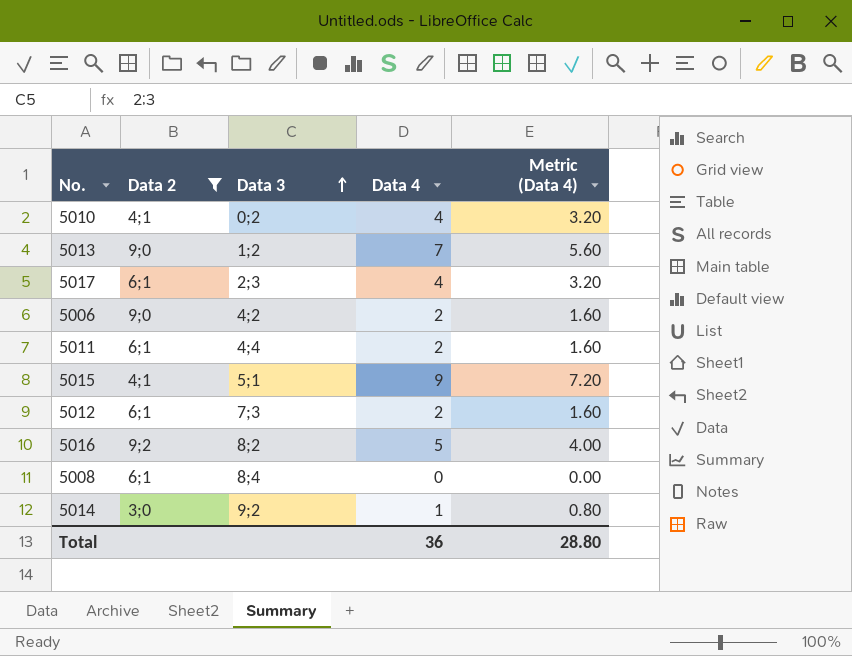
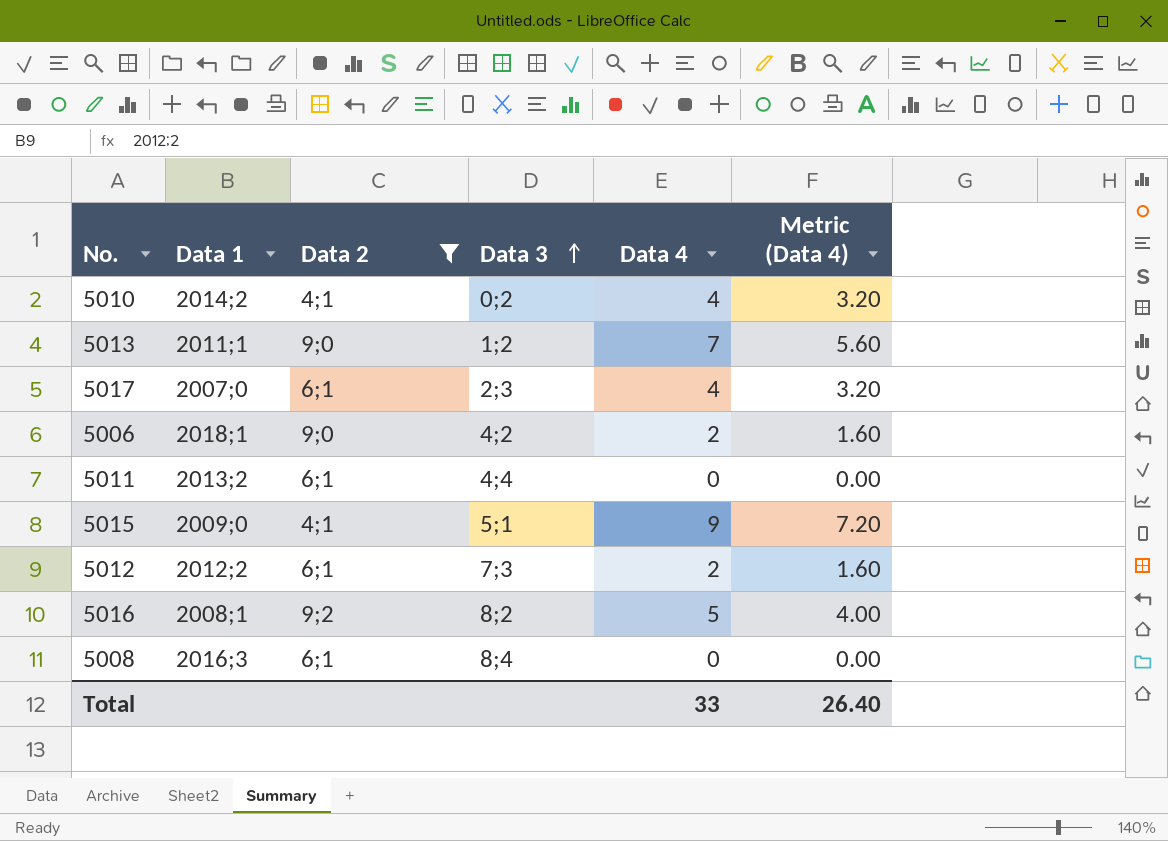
column Data 1 | position: none -> 2
row 5014: 3;0 | 9;2 | 1 | 0.80 -> none
5011 | Data 4: 2 -> 0
5011 | Metric (Data 4): 1.60 -> 0.00
Total | Data 4: 36 -> 33
Total | Metric (Data 4): 28.80 -> 26.40

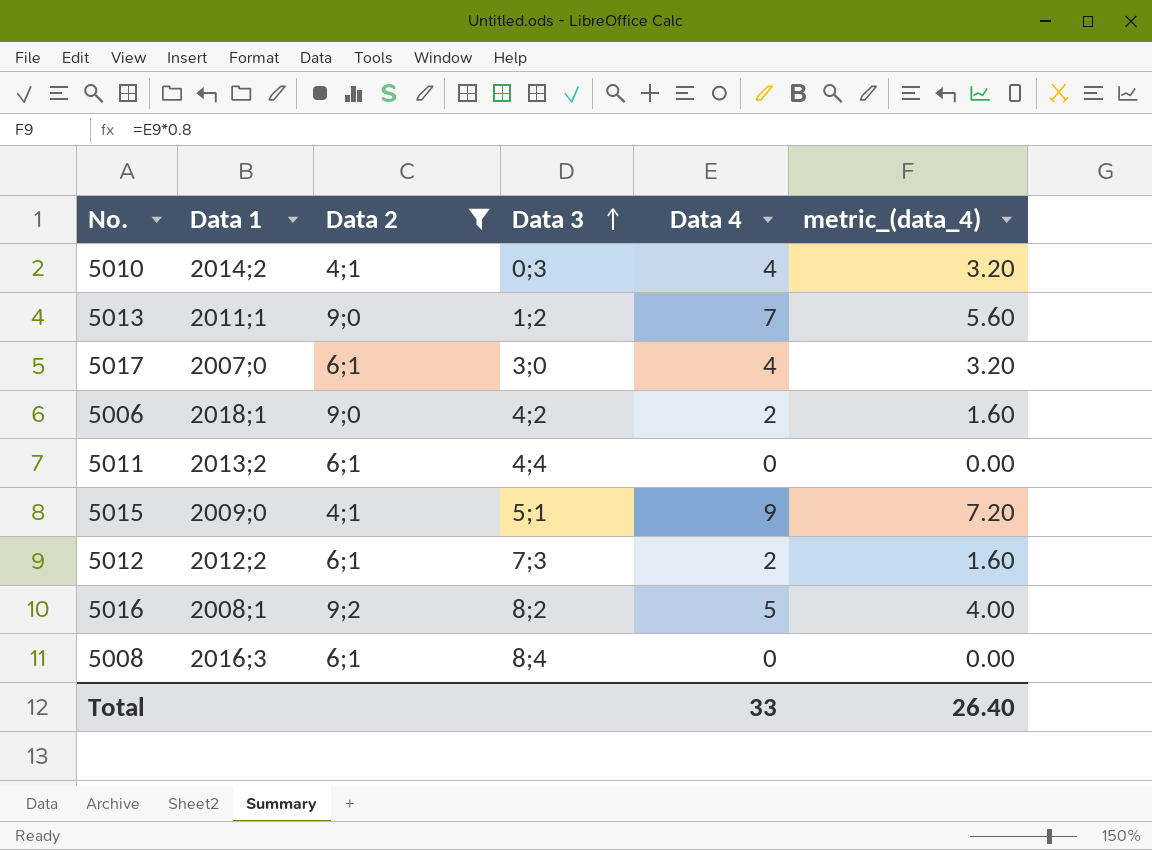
column name: Metric (Data 4) -> metric_(data_4)
5010 | Data 3: 0;2 -> 0;3
5017 | Data 3: 2;3 -> 3;0

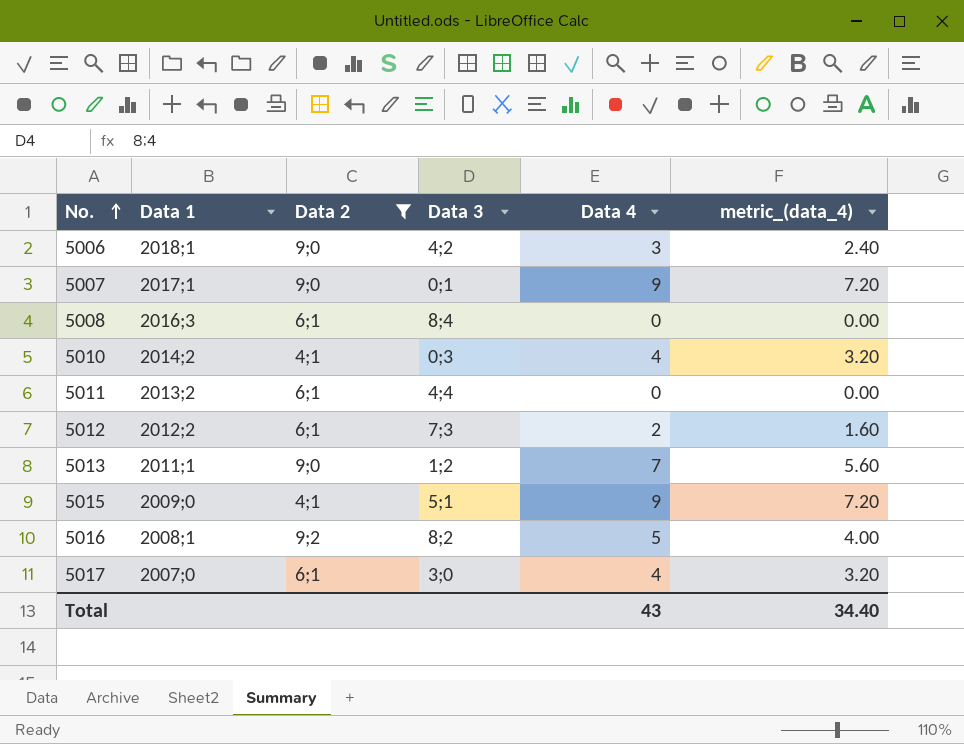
row order: Data 3 ascending -> No. ascending
5006 | Data 4: 2 -> 3
5006 | metric_(data_4): 1.60 -> 2.40
row 5007: none -> 2017;1 | 9;0 | 0;1 | 9 | 7.20
Total | Data 4: 33 -> 43
Total | metric_(data_4): 26.40 -> 34.40

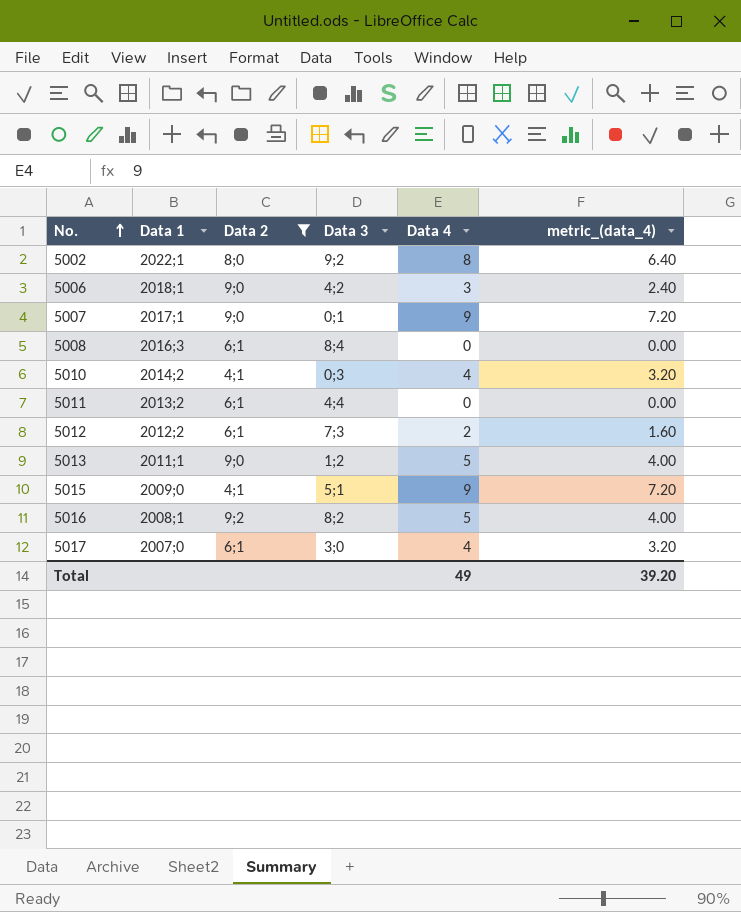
row 5002: none -> 2022;1 | 8;0 | 9;2 | 8 | 6.40
5013 | Data 4: 7 -> 5
5013 | metric_(data_4): 5.60 -> 4.00
Total | Data 4: 43 -> 49
Total | metric_(data_4): 34.40 -> 39.20

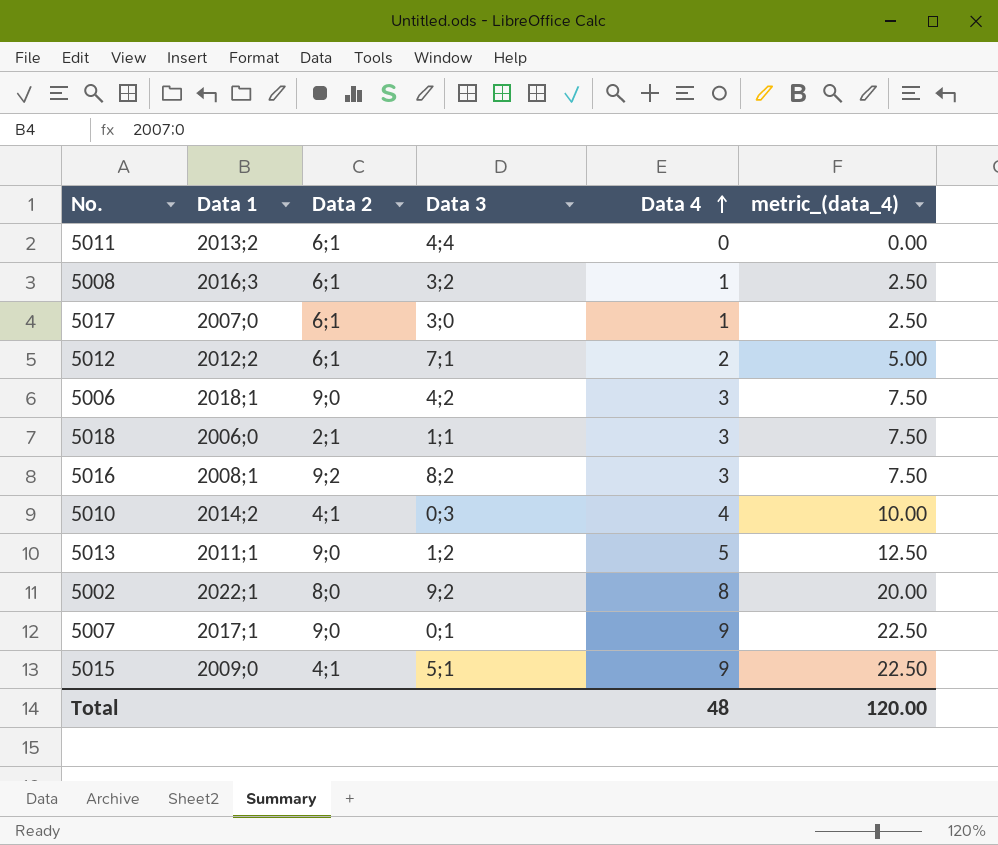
filter: Data 2 != 2;1 -> none
row order: No. ascending -> Data 4 ascending
column metric_(data_4) | formula: [Data 4] * 0.8 -> [Data 4] * 2.5
5008 | Data 3: 8;4 -> 3;2
5008 | Data 4: 0 -> 1
5017 | Data 4: 4 -> 1
5012 | Data 3: 7;3 -> 7;1
5016 | Data 4: 5 -> 3
Total | Data 4: 49 -> 48
Total | metric_(data_4): 39.20 -> 120.00

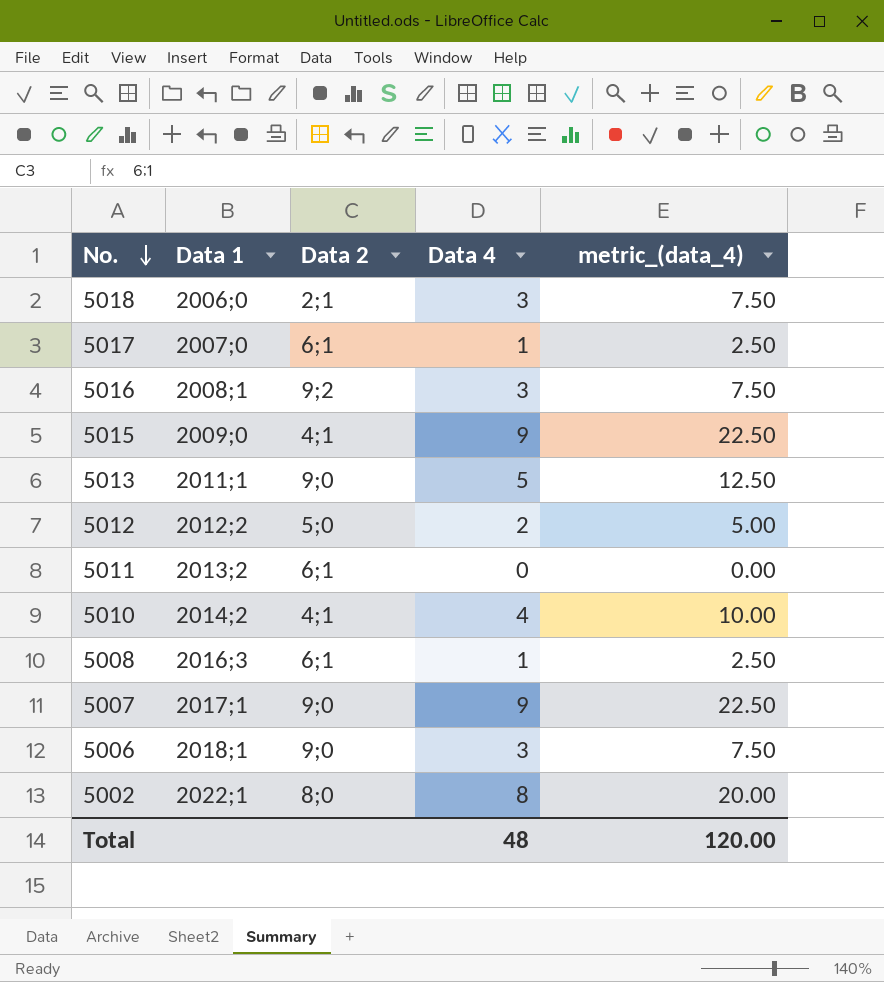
row order: Data 4 ascending -> No. descending
column Data 3 | position: 4 -> none
5012 | Data 2: 6;1 -> 5;0

